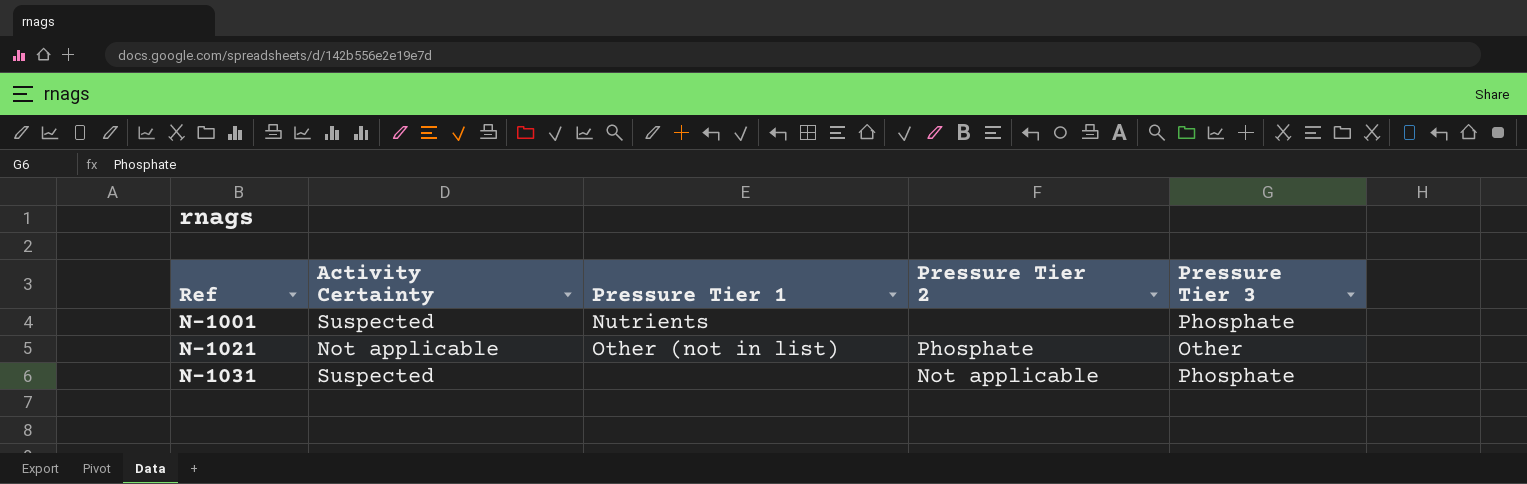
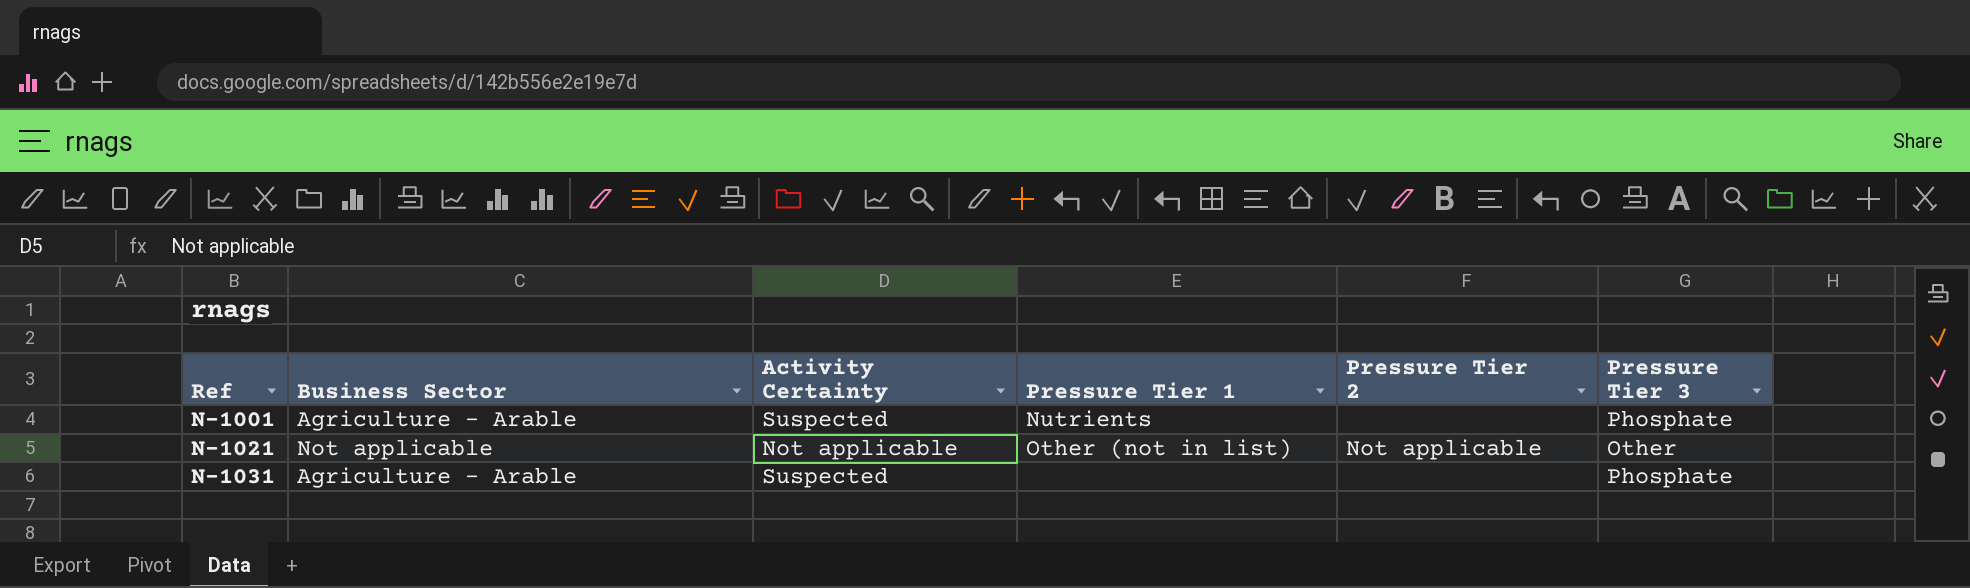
column Business Sector | position: none -> 2
N-1021 | Pressure Tier 2: Phosphate -> Not applicable
N-1031 | Pressure Tier 2: Not applicable -> none

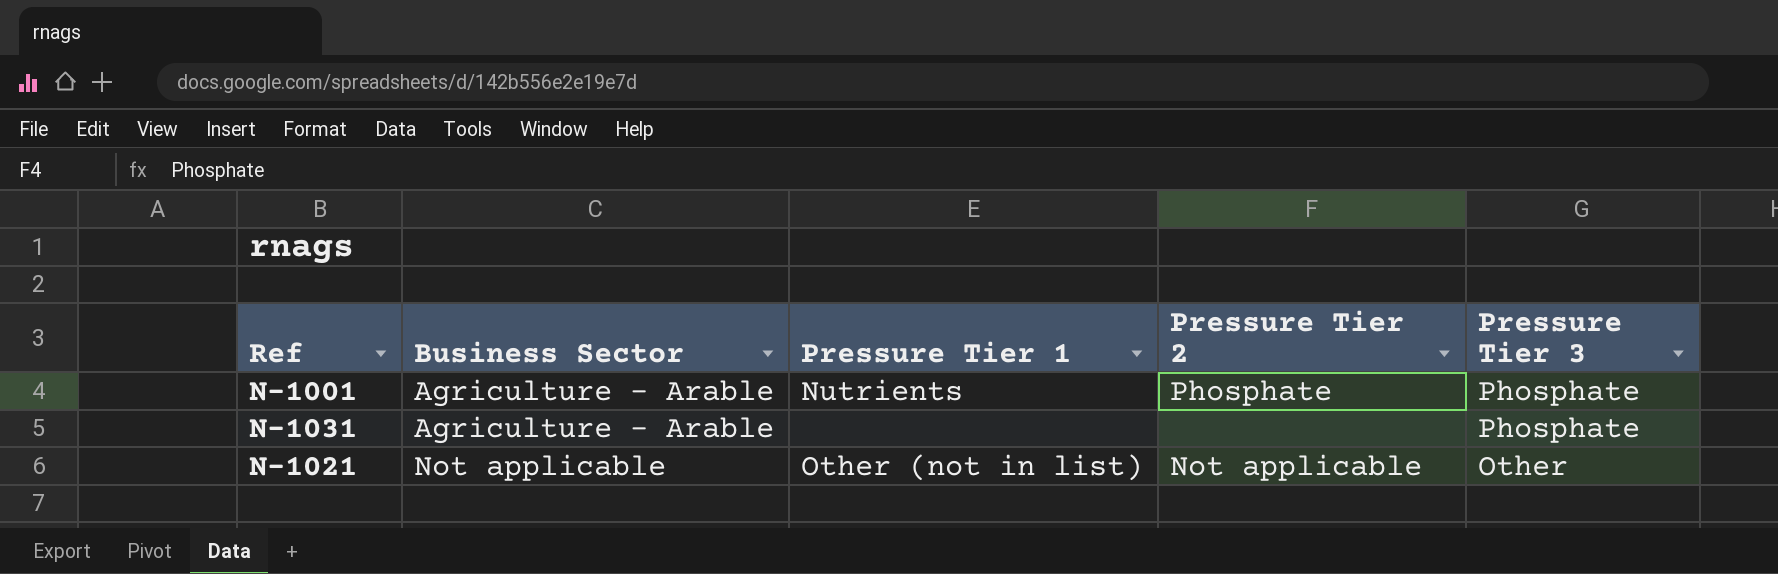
row order: Ref ascending -> Business Sector ascending
column Activity Certainty | position: 3 -> none
N-1001 | Pressure Tier 2: none -> Phosphate

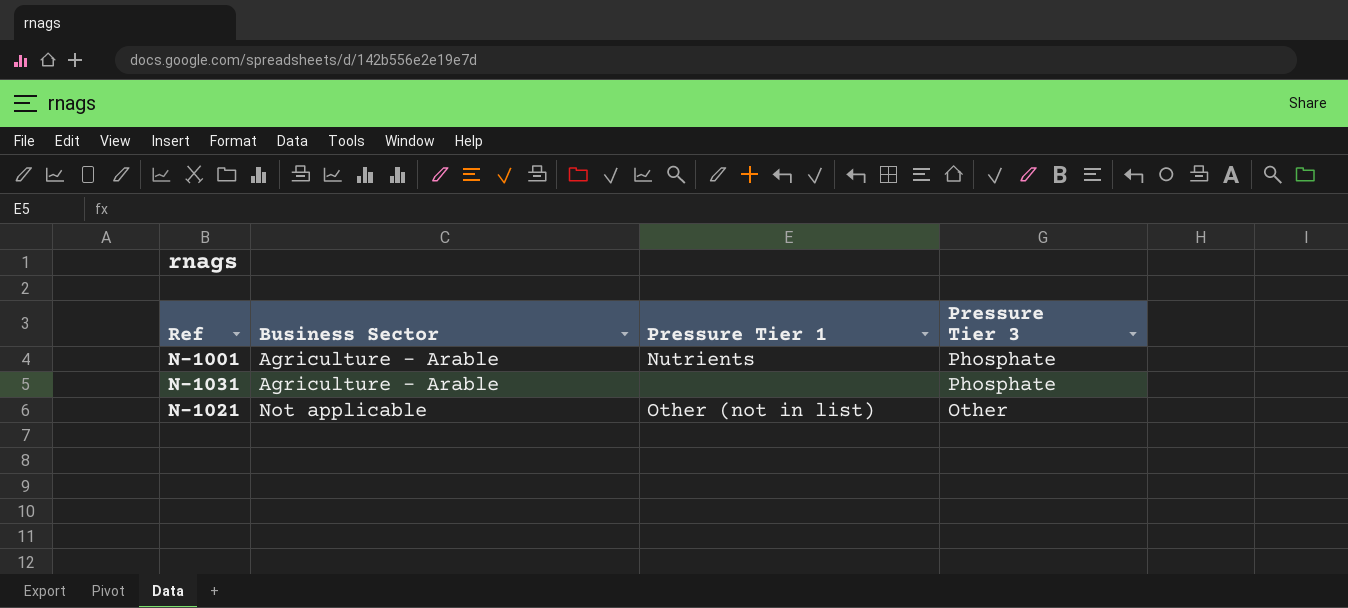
column Pressure Tier 2 | position: 4 -> none

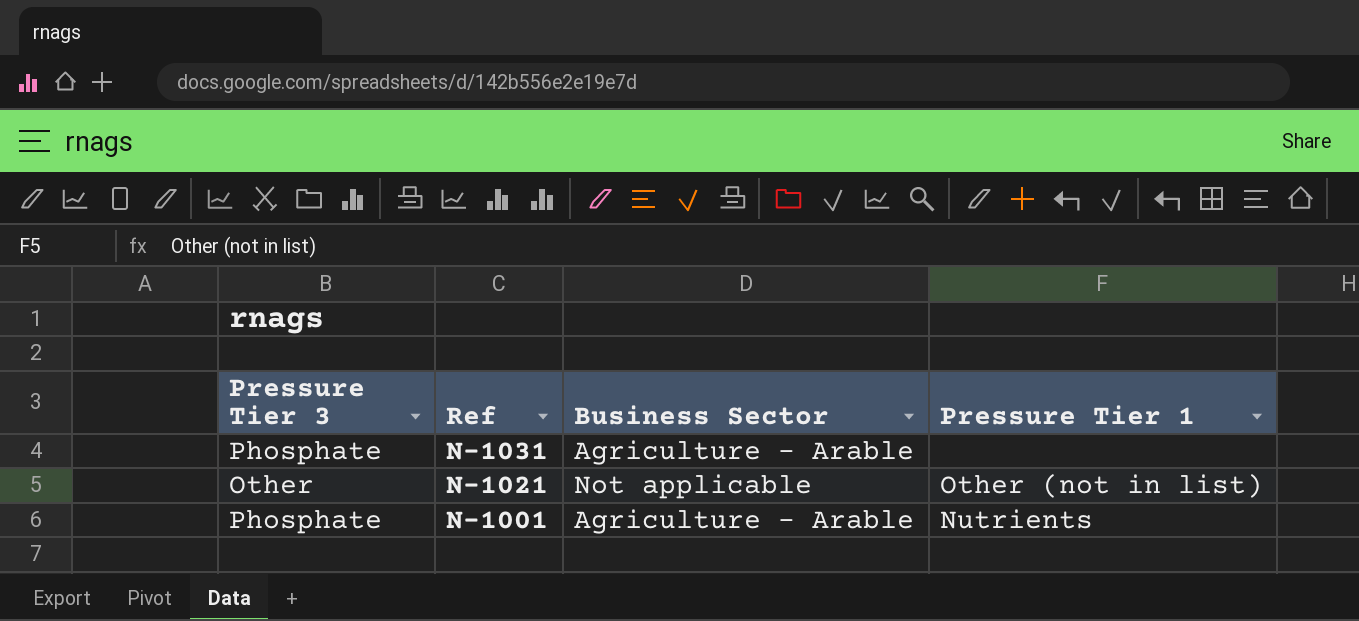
row order: Business Sector ascending -> Ref descending
column Pressure Tier 3 | position: 4 -> 1

